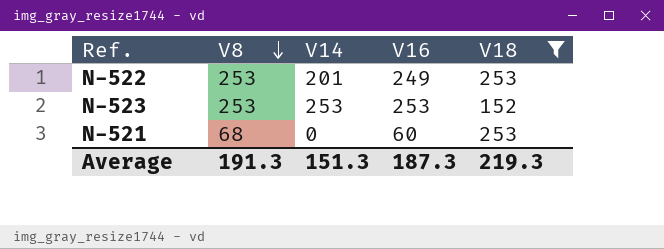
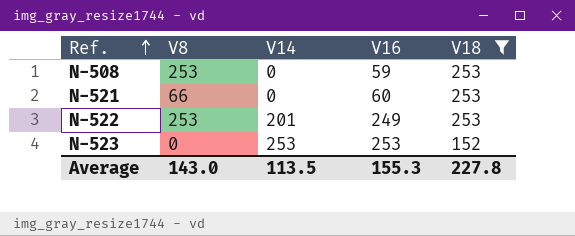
row order: V8 descending -> Ref. ascending
row N-508: none -> 253 | 0 | 59 | 253
N-521 | V8: 68 -> 66
N-523 | V8: 253 -> 0
Average | V8: 191.3 -> 143.0
Average | V14: 151.3 -> 113.5
Average | V16: 187.3 -> 155.3
Average | V18: 219.3 -> 227.8

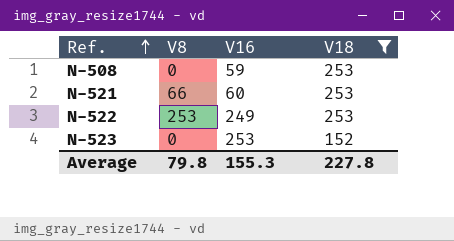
column V14 | position: 3 -> none
N-508 | V8: 253 -> 0
Average | V8: 143.0 -> 79.8

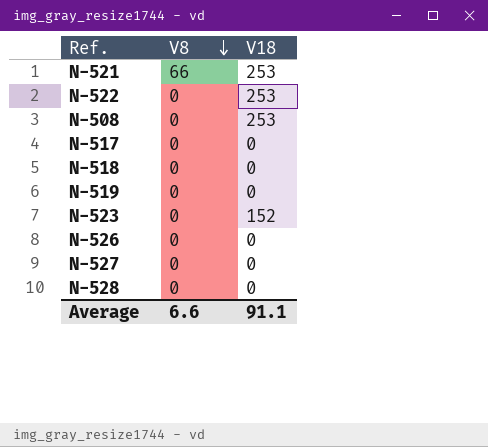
filter: V18 != 0 -> none
row order: Ref. ascending -> V8 descending
column V16 | position: 3 -> none
N-522 | V8: 253 -> 0
Average | V8: 79.8 -> 6.6
Average | V18: 227.8 -> 91.1

